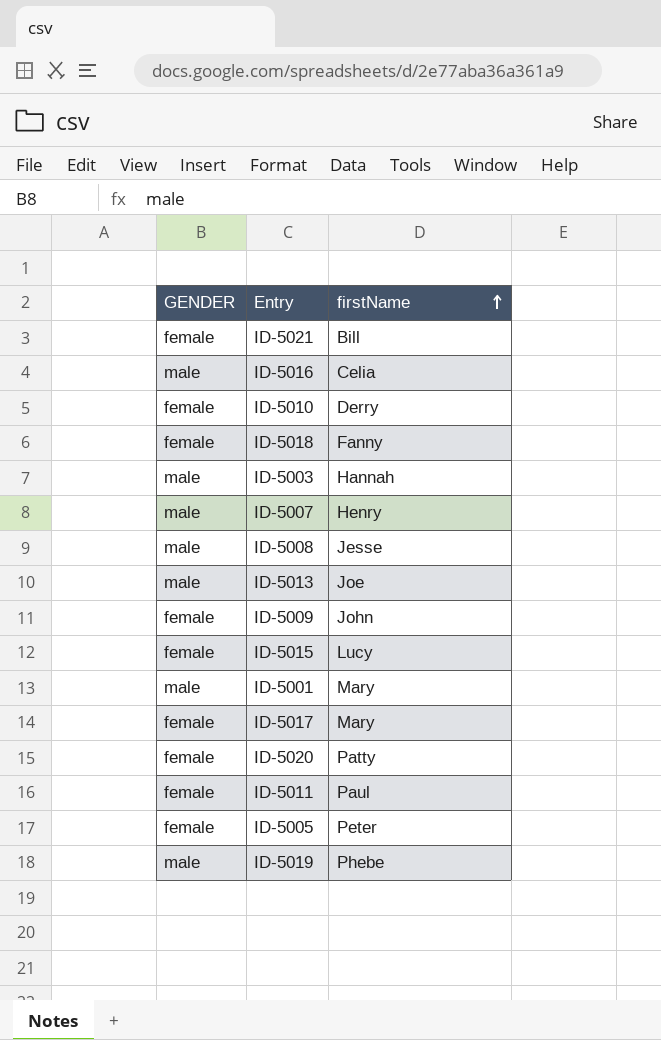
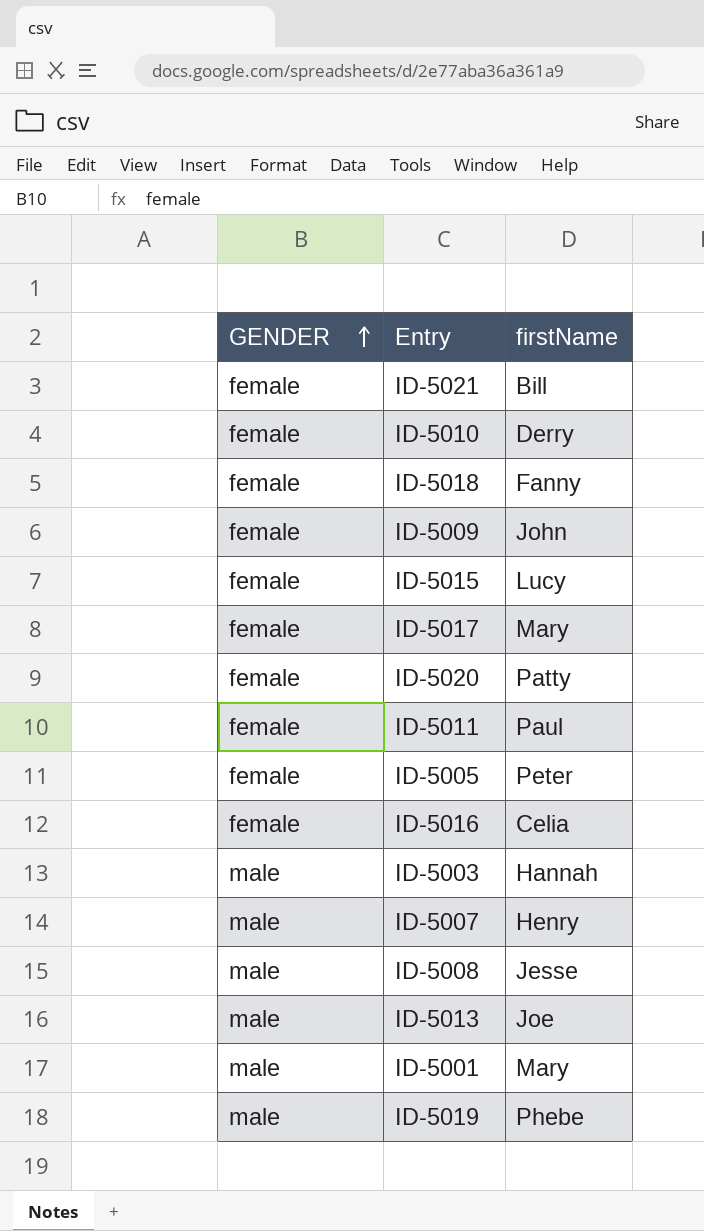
row order: firstName ascending -> GENDER ascending
ID-5016 | GENDER: male -> female

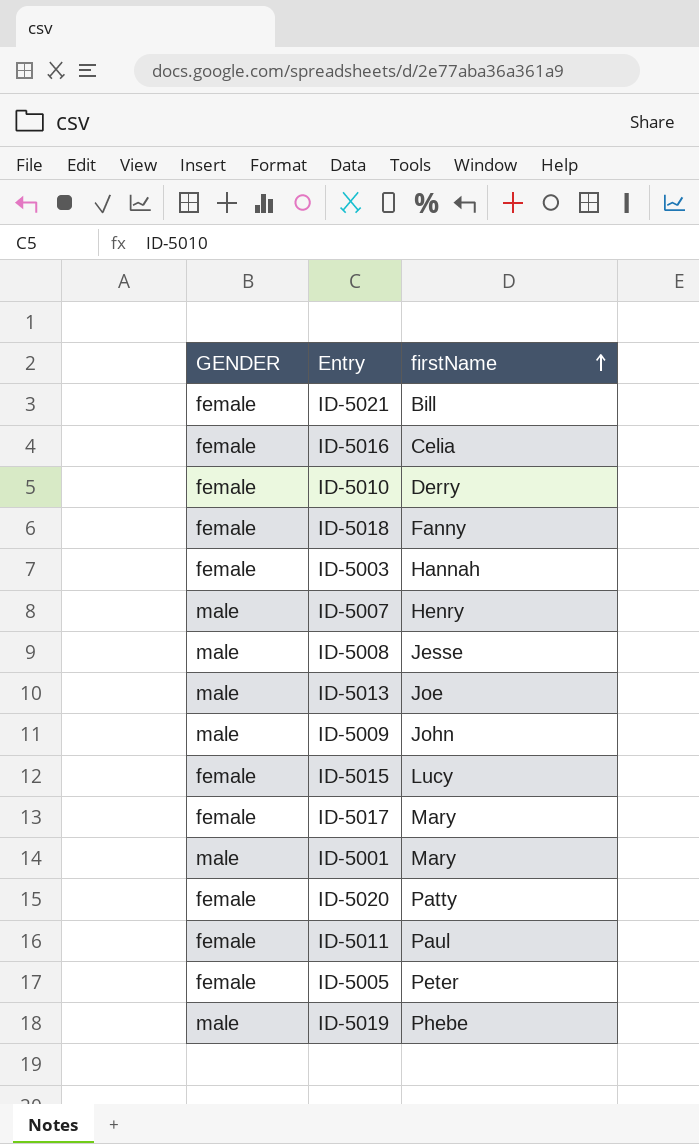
row order: GENDER ascending -> firstName ascending
ID-5003 | GENDER: male -> female
ID-5009 | GENDER: female -> male

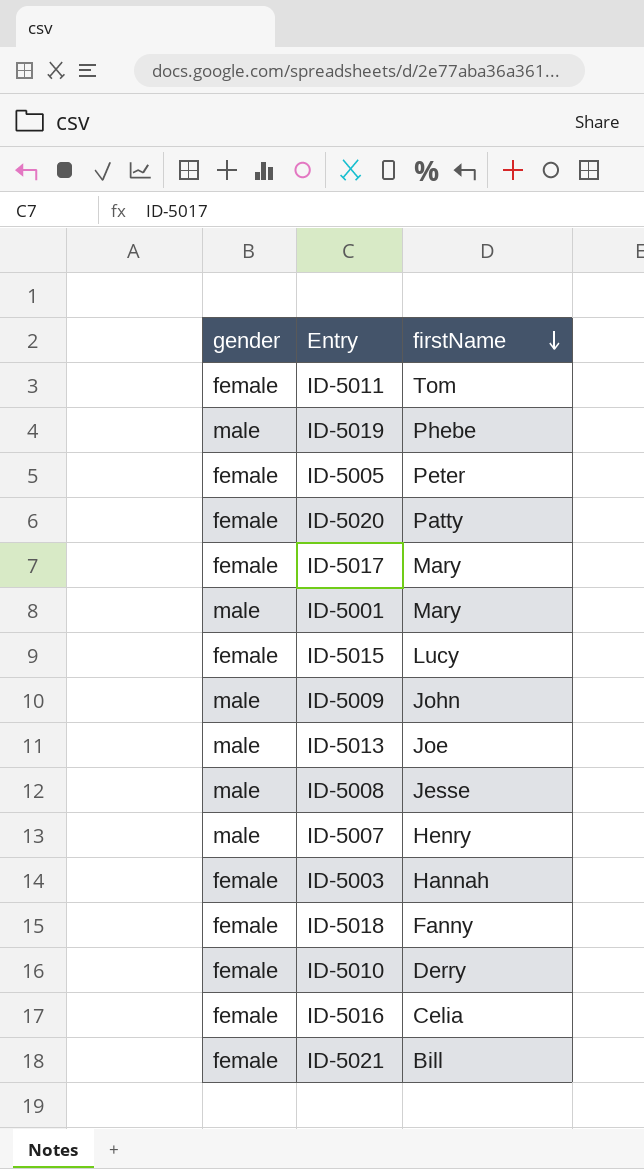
row order: firstName ascending -> firstName descending
column name: GENDER -> gender
ID-5011 | firstName: Paul -> Tom

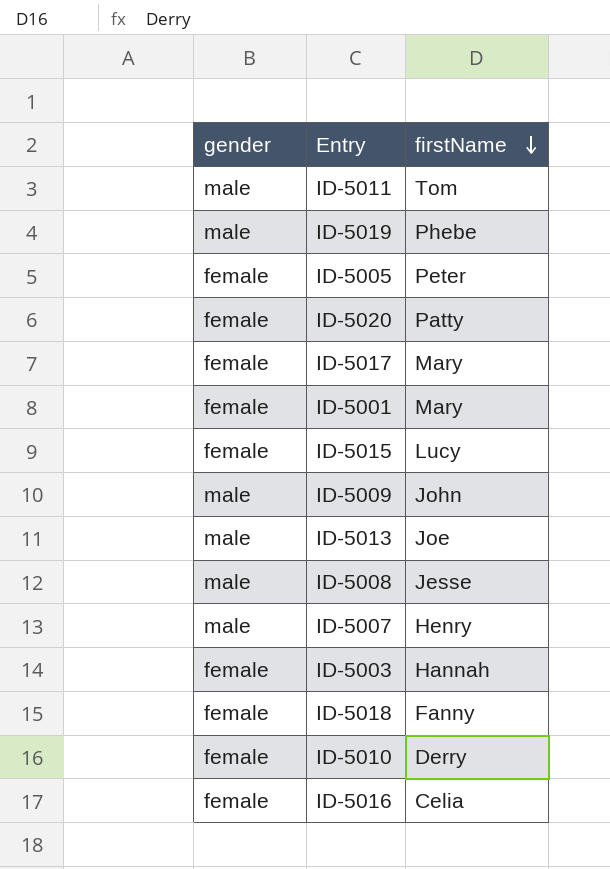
row ID-5021: female | Bill -> none
ID-5011 | gender: female -> male
ID-5001 | gender: male -> female

